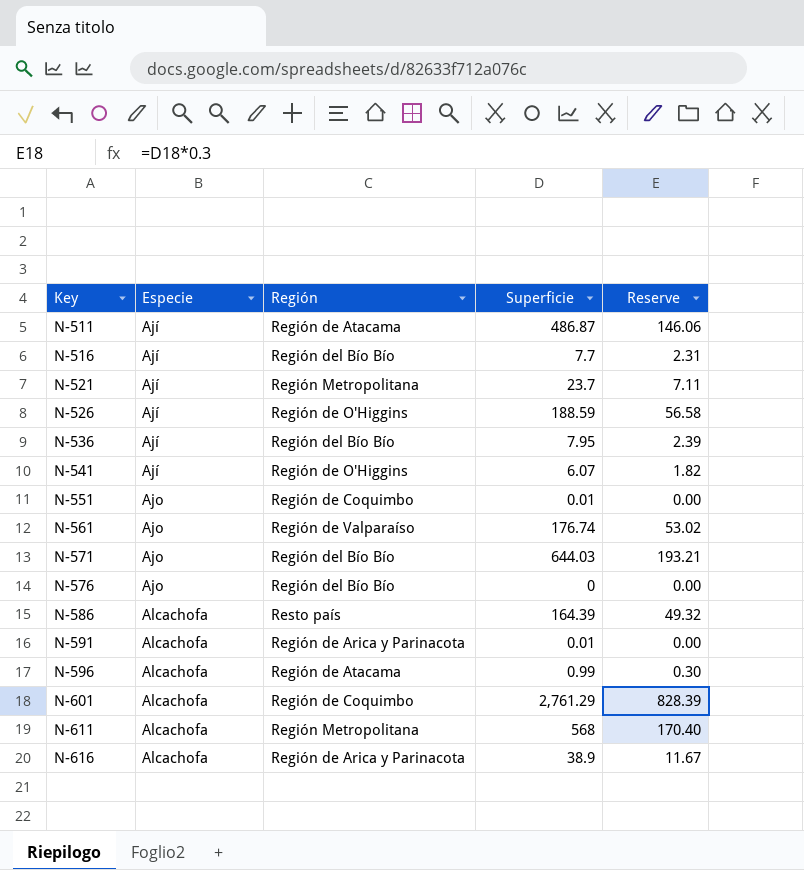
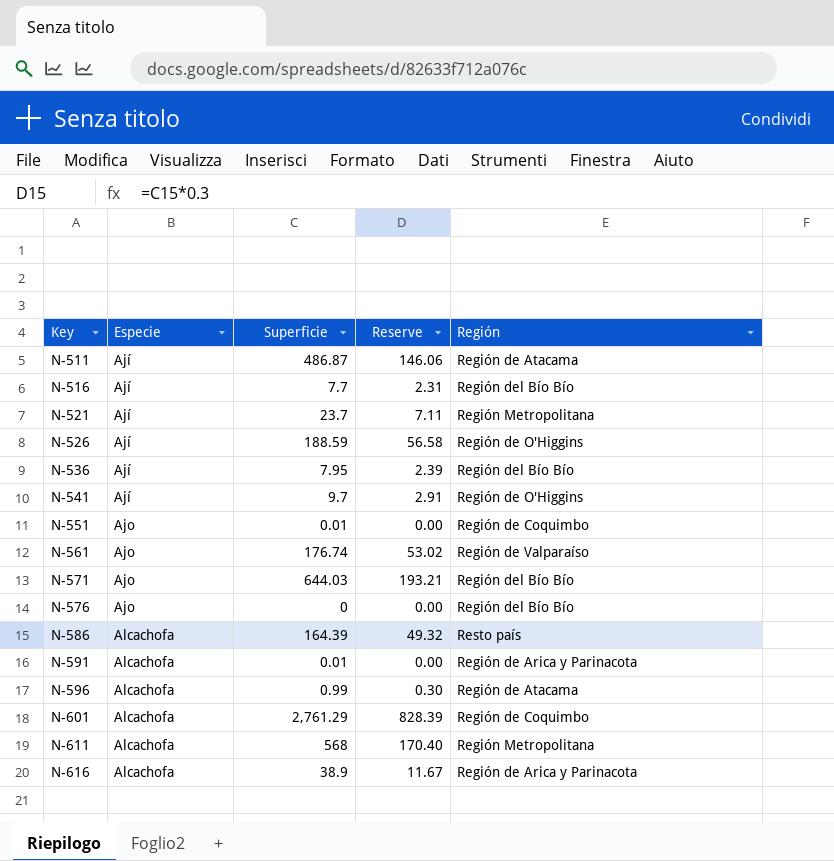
column Región | position: 3 -> 5
N-541 | Superficie: 6.07 -> 9.7
N-541 | Reserve: 1.82 -> 2.91

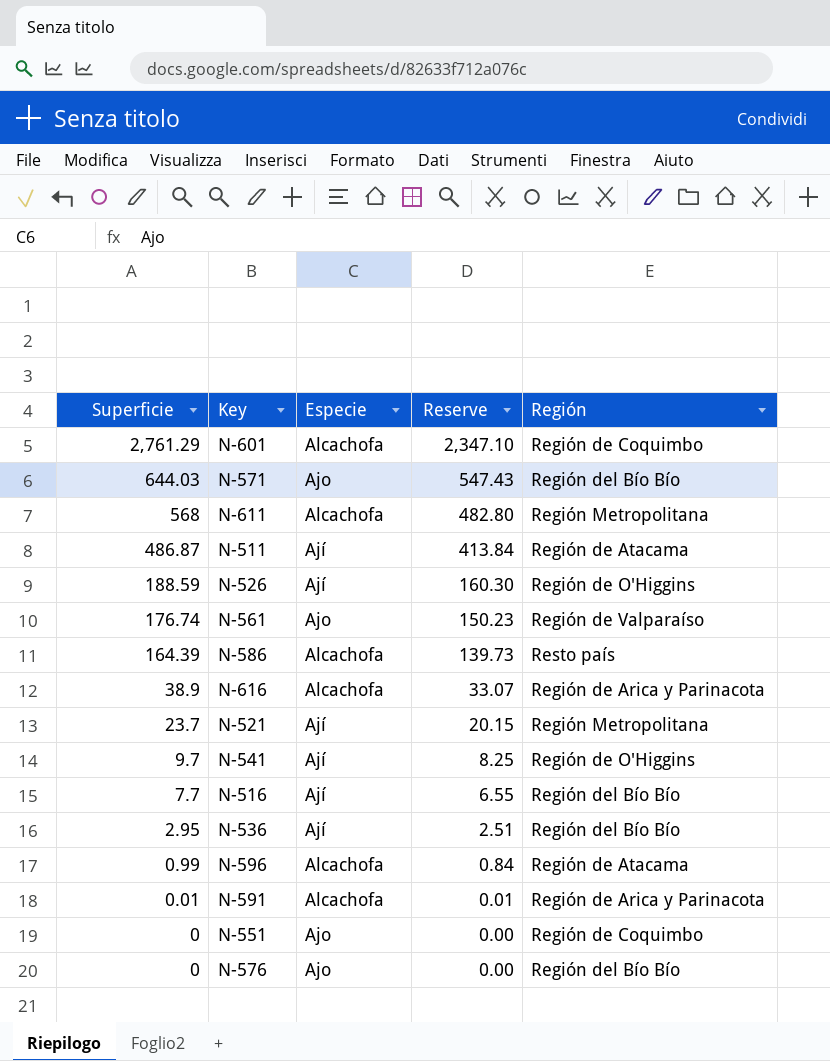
row order: Key ascending -> Superficie descending
column Superficie | position: 3 -> 1
column Reserve | formula: [Superficie] * 0.3 -> [Superficie] * 0.85
N-536 | Superficie: 7.95 -> 2.95
N-551 | Superficie: 0.01 -> 0

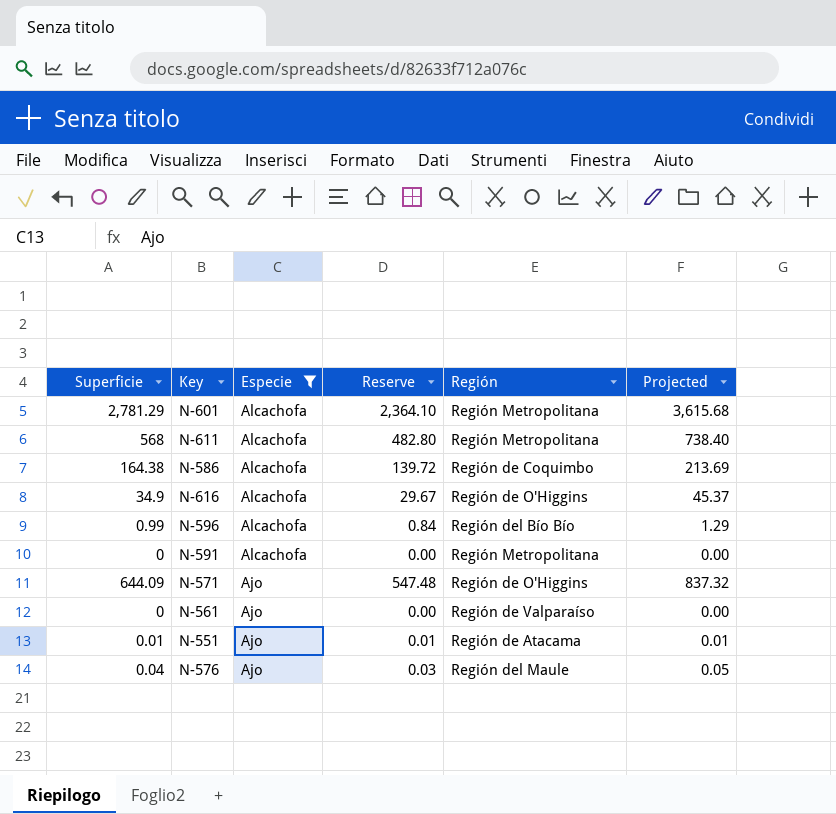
filter: none -> Especie != Ají
row order: Superficie descending -> Especie descending
column Projected | formula: none -> [Superficie] * 1.3
N-601 | Superficie: 2,761.29 -> 2,781.29
N-601 | Reserve: 2,347.10 -> 2,364.10
N-601 | Región: Región de Coquimbo -> Región Metropolitana
N-586 | Superficie: 164.39 -> 164.38
N-586 | Reserve: 139.73 -> 139.72
N-586 | Región: Resto país -> Región de Coquimbo
N-616 | Superficie: 38.9 -> 34.9
N-616 | Reserve: 33.07 -> 29.67
N-616 | Región: Región de Arica y Parinacota -> Región de O'Higgins
N-596 | Región: Región de Atacama -> Región del Bío Bío
N-591 | Superficie: 0.01 -> 0
N-591 | Reserve: 0.01 -> 0.00
N-591 | Región: Región de Arica y Parinacota -> Región Metropolitana
N-571 | Superficie: 644.03 -> 644.09
N-571 | Reserve: 547.43 -> 547.48
N-571 | Región: Región del Bío Bío -> Región de O'Higgins
N-561 | Superficie: 176.74 -> 0
N-561 | Reserve: 150.23 -> 0.00
N-551 | Superficie: 0 -> 0.01
N-551 | Reserve: 0.00 -> 0.01
N-551 | Región: Región de Coquimbo -> Región de Atacama
N-576 | Superficie: 0 -> 0.04
N-576 | Reserve: 0.00 -> 0.03
N-576 | Región: Región del Bío Bío -> Región del Maule

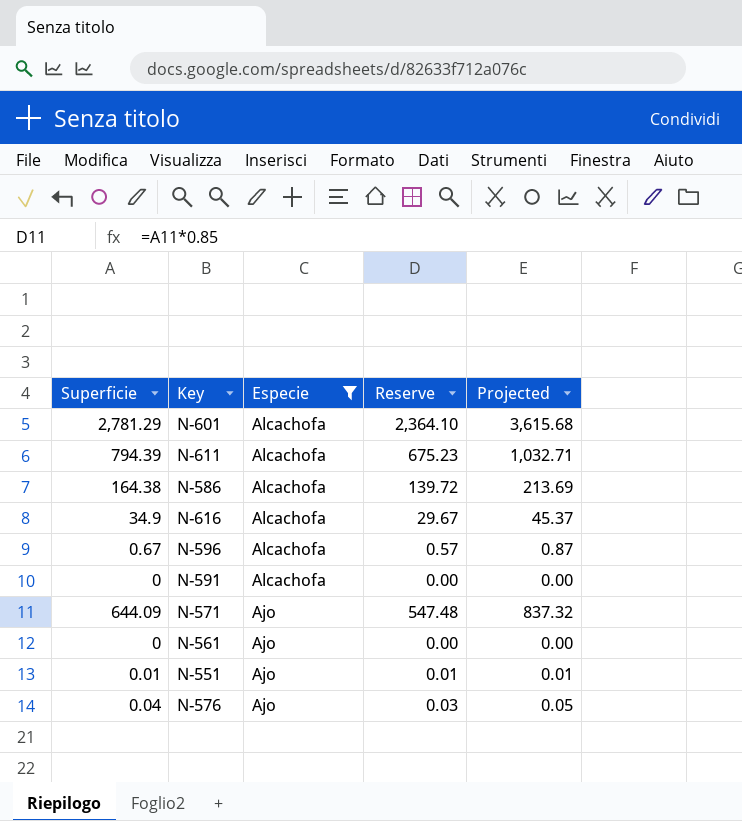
column Región | position: 5 -> none
N-611 | Superficie: 568 -> 794.39
N-611 | Reserve: 482.80 -> 675.23
N-611 | Projected: 738.40 -> 1,032.71
N-596 | Superficie: 0.99 -> 0.67
N-596 | Reserve: 0.84 -> 0.57
N-596 | Projected: 1.29 -> 0.87

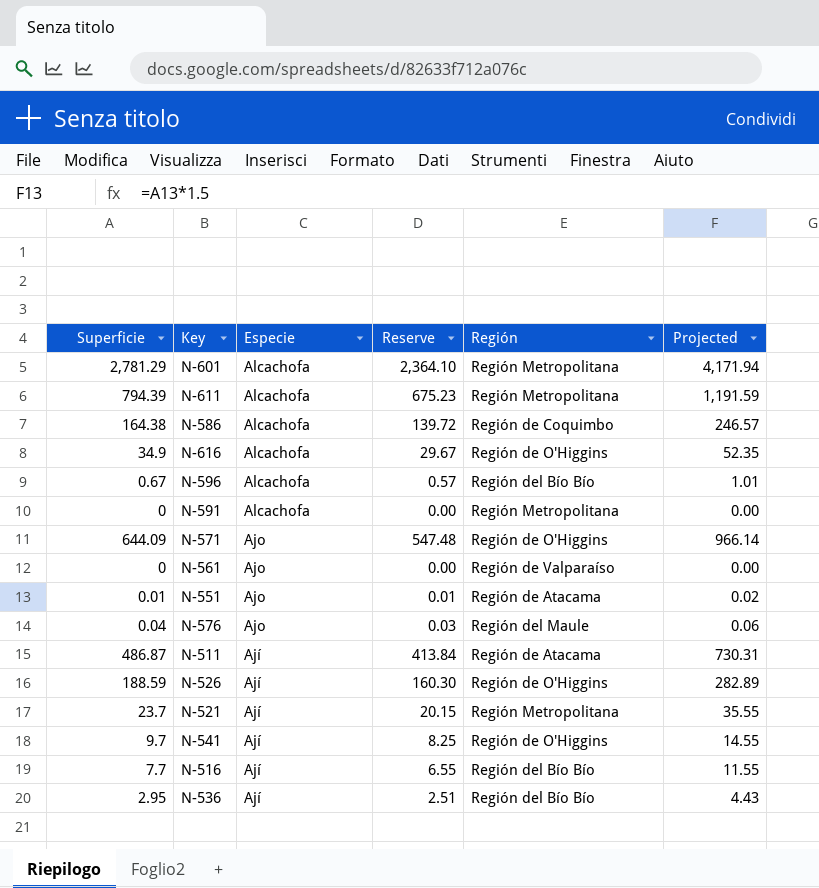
filter: Especie != Ají -> none
column Región | position: none -> 5
column Projected | formula: [Superficie] * 1.3 -> [Superficie] * 1.5

